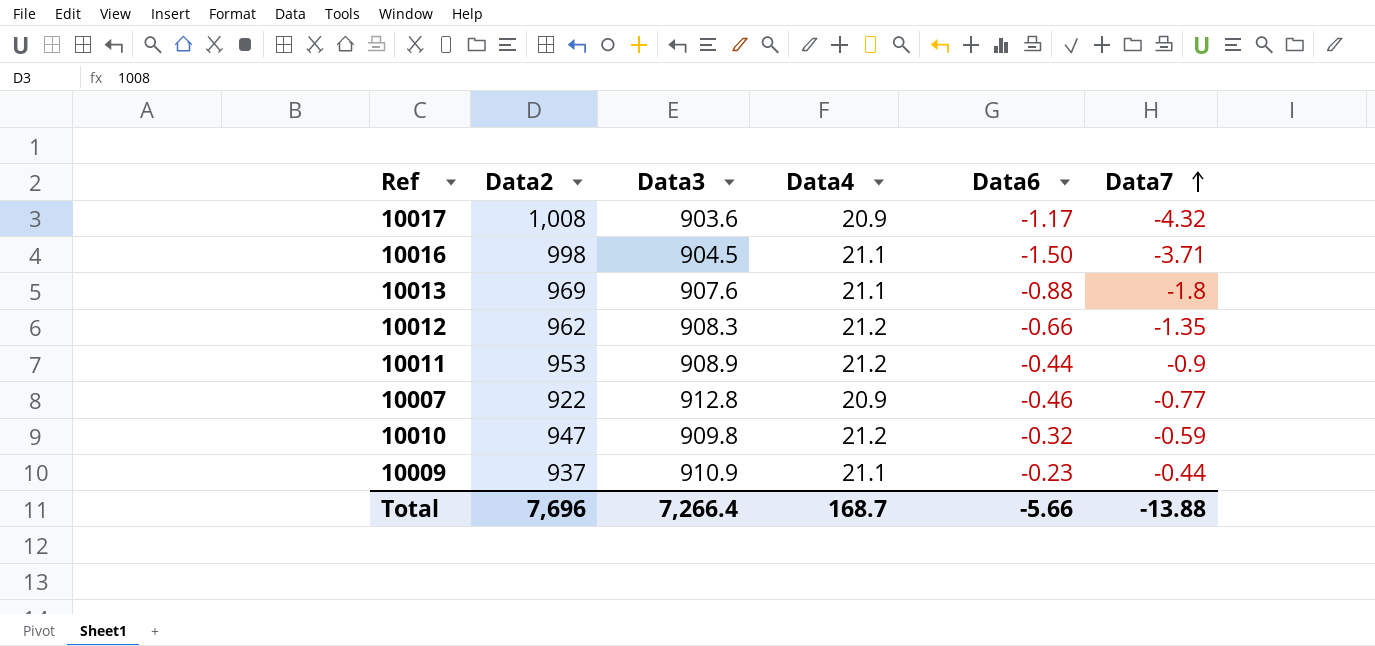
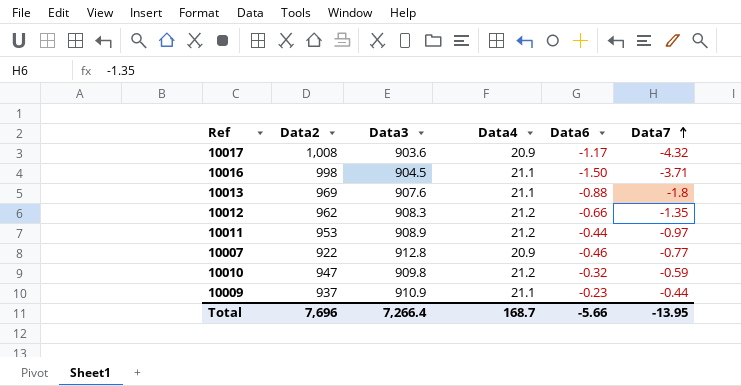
10011 | Data7: -0.9 -> -0.97
Total | Data7: -13.88 -> -13.95

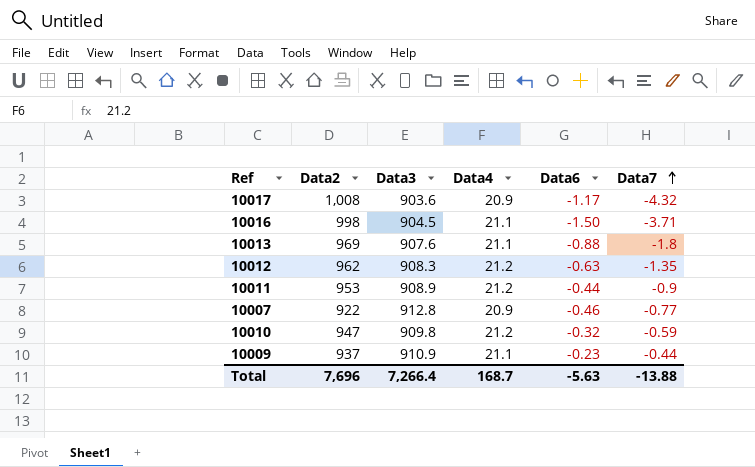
10012 | Data6: -0.66 -> -0.63
10011 | Data7: -0.97 -> -0.9
Total | Data6: -5.66 -> -5.63
Total | Data7: -13.95 -> -13.88

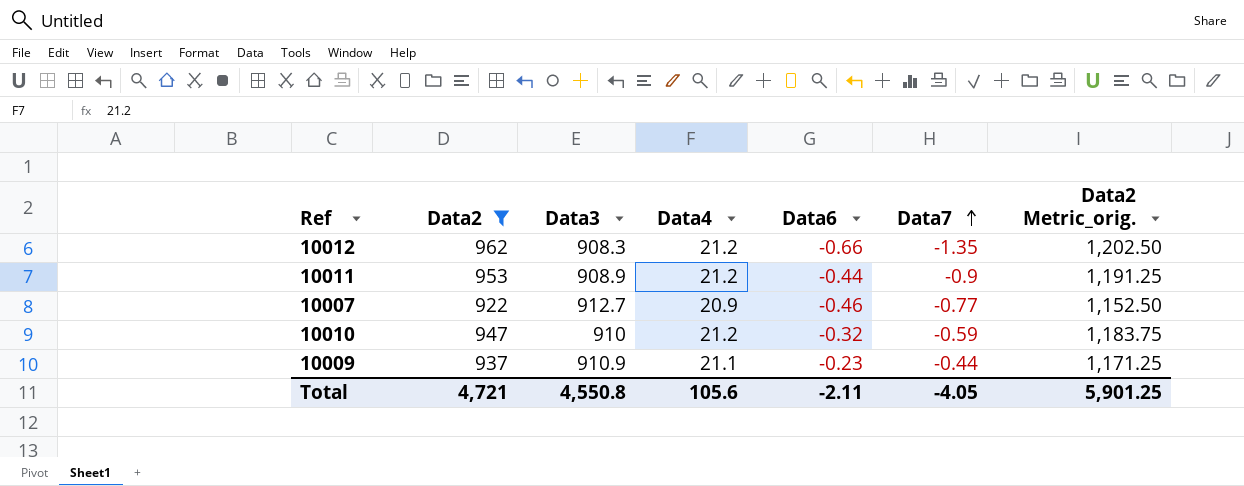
filter: none -> Data2 <= 962
column Data2 Metric_orig. | formula: none -> [Data2] * 1.25
10012 | Data6: -0.63 -> -0.66
10007 | Data3: 912.8 -> 912.7
10010 | Data3: 909.8 -> 910
Total | Data2: 7,696 -> 4,721
Total | Data3: 7,266.4 -> 4,550.8
Total | Data4: 168.7 -> 105.6
Total | Data6: -5.63 -> -2.11
Total | Data7: -13.88 -> -4.05

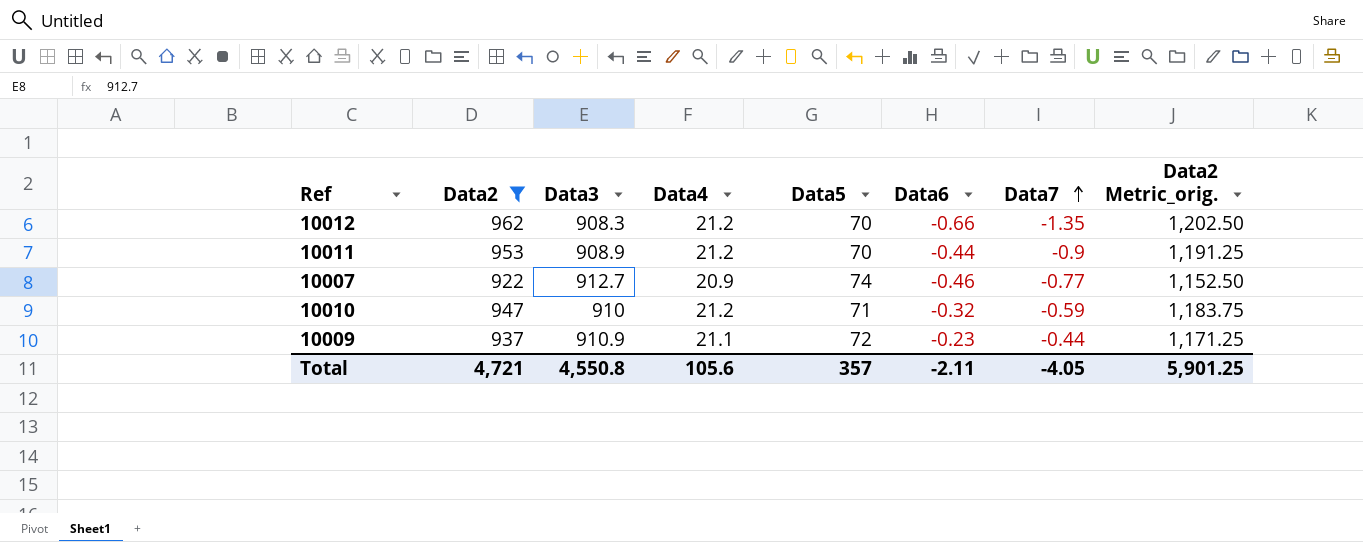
column Data5 | position: none -> 5

